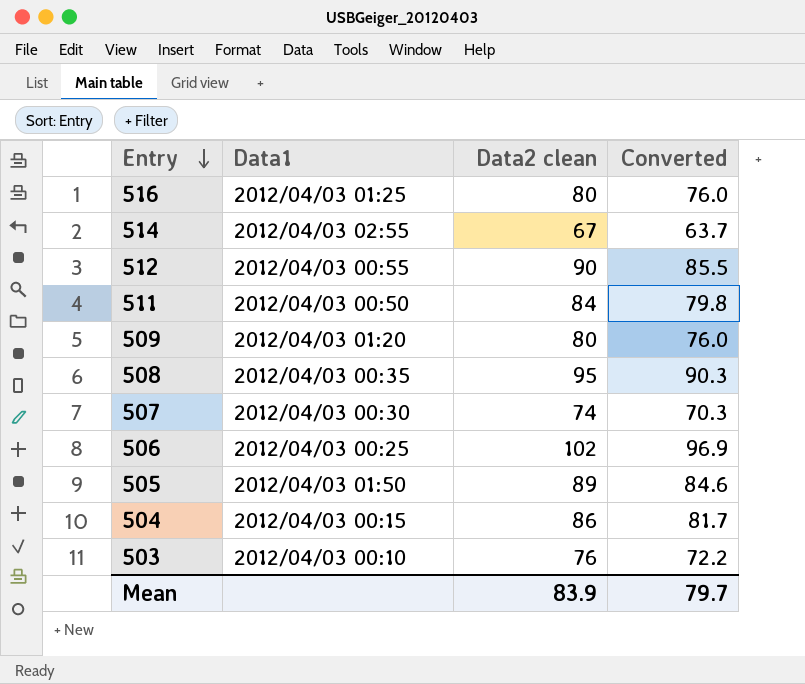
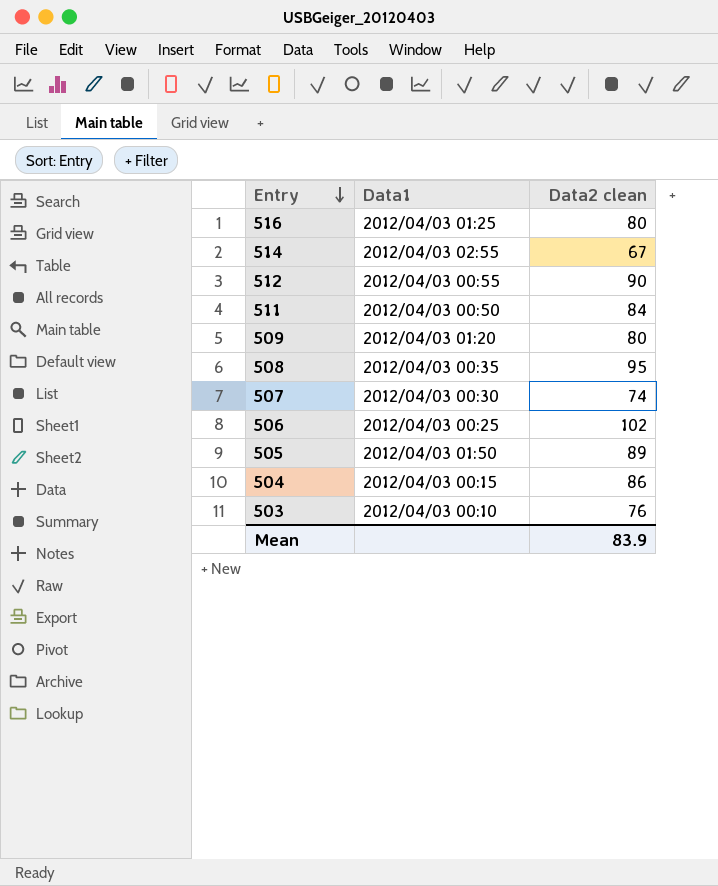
column Converted | formula: [Data2 clean] * 0.95 -> none

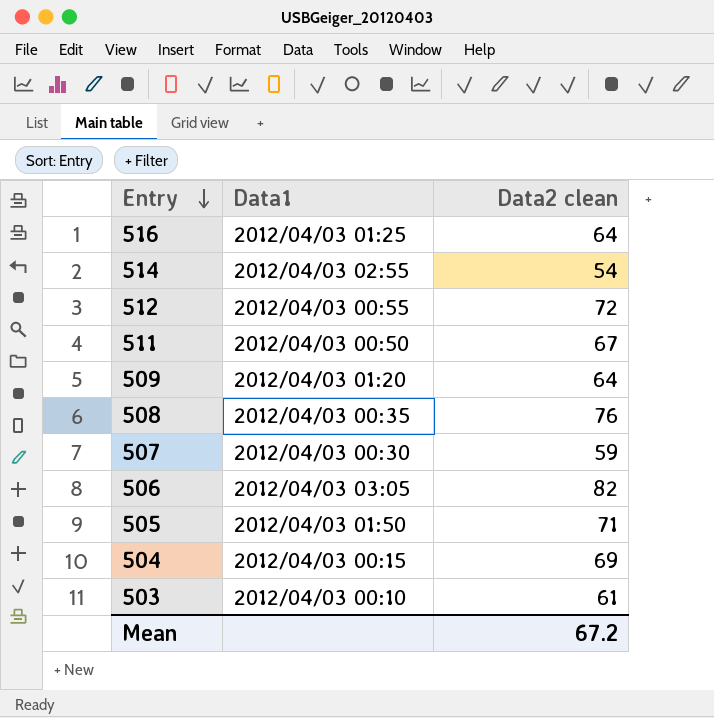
516 | Data2 clean: 80 -> 64
514 | Data2 clean: 67 -> 54
512 | Data2 clean: 90 -> 72
511 | Data2 clean: 84 -> 67
509 | Data2 clean: 80 -> 64
508 | Data2 clean: 95 -> 76
507 | Data2 clean: 74 -> 59
506 | Data1: 2012/04/03 00:25 -> 2012/04/03 03:05
506 | Data2 clean: 102 -> 82
505 | Data2 clean: 89 -> 71
504 | Data2 clean: 86 -> 69
503 | Data2 clean: 76 -> 61
Mean | Data2 clean: 83.9 -> 67.2

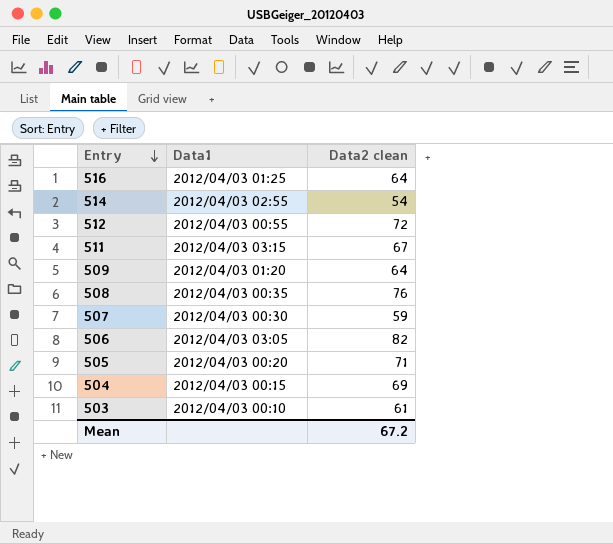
511 | Data1: 2012/04/03 00:50 -> 2012/04/03 03:15
505 | Data1: 2012/04/03 01:50 -> 2012/04/03 00:20

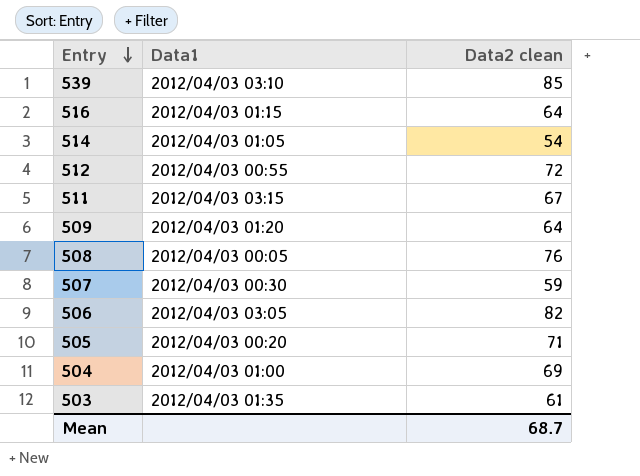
row 539: none -> 2012/04/03 03:10 | 85
516 | Data1: 2012/04/03 01:25 -> 2012/04/03 01:15
514 | Data1: 2012/04/03 02:55 -> 2012/04/03 01:05
508 | Data1: 2012/04/03 00:35 -> 2012/04/03 00:05
504 | Data1: 2012/04/03 00:15 -> 2012/04/03 01:00
503 | Data1: 2012/04/03 00:10 -> 2012/04/03 01:35
Mean | Data2 clean: 67.2 -> 68.7

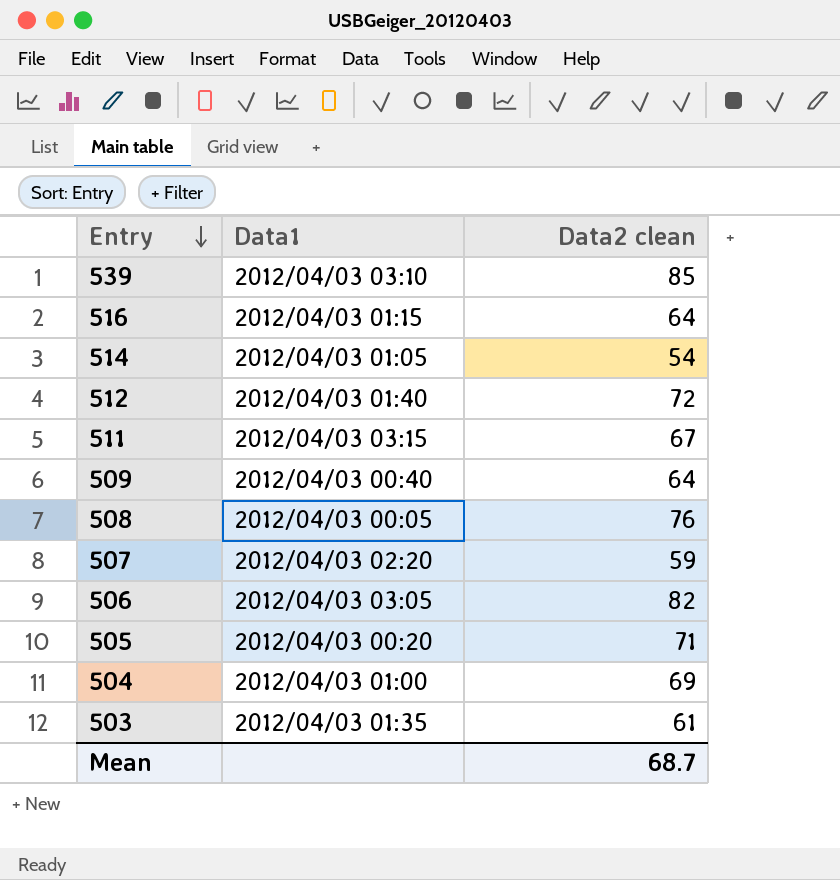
512 | Data1: 2012/04/03 00:55 -> 2012/04/03 01:40
509 | Data1: 2012/04/03 01:20 -> 2012/04/03 00:40
507 | Data1: 2012/04/03 00:30 -> 2012/04/03 02:20

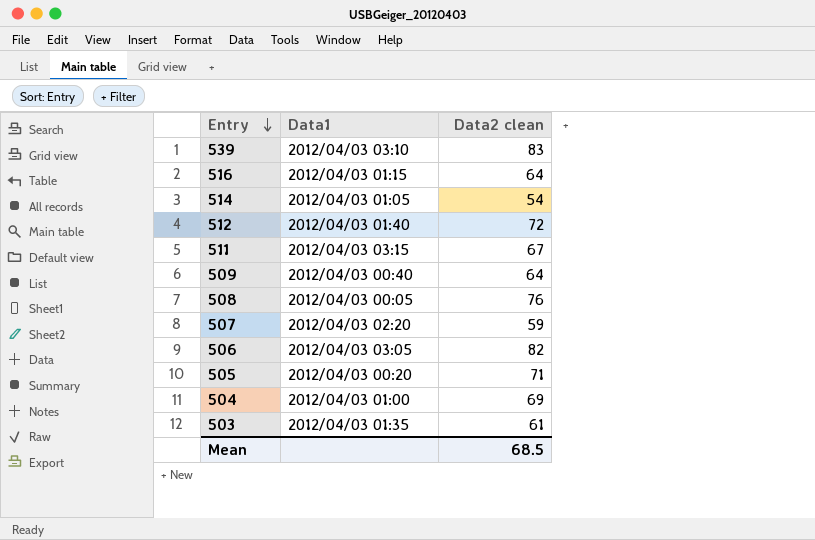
539 | Data2 clean: 85 -> 83
Mean | Data2 clean: 68.7 -> 68.5

